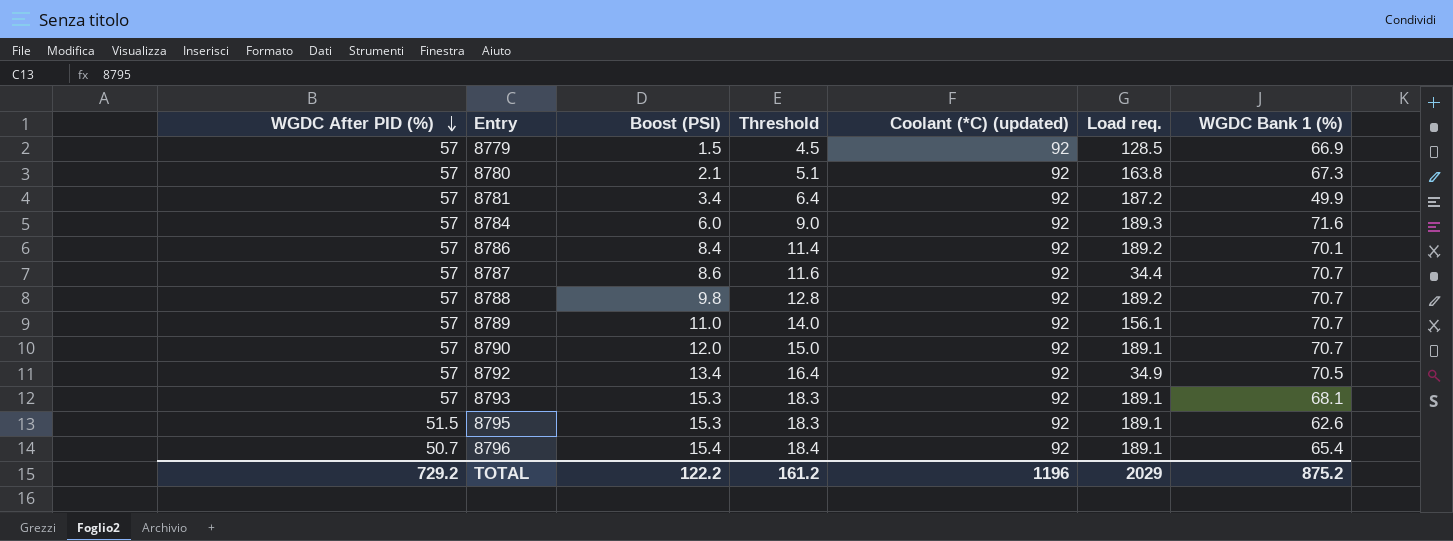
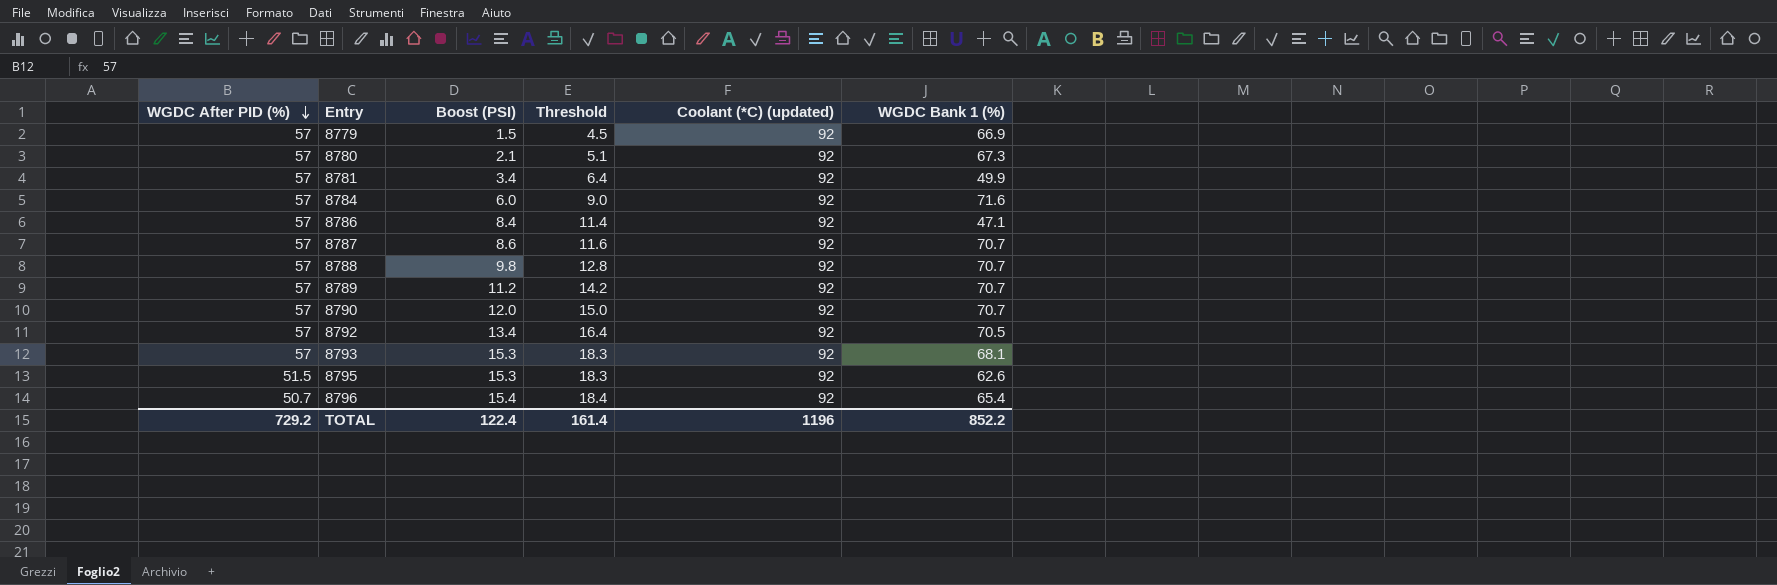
column Load req. | position: 6 -> none
8786 | WGDC Bank 1 (%): 70.1 -> 47.1
8789 | Boost (PSI): 11.0 -> 11.2
8789 | Threshold: 14.0 -> 14.2
TOTAL | Boost (PSI): 122.2 -> 122.4
TOTAL | Threshold: 161.2 -> 161.4
TOTAL | WGDC Bank 1 (%): 875.2 -> 852.2

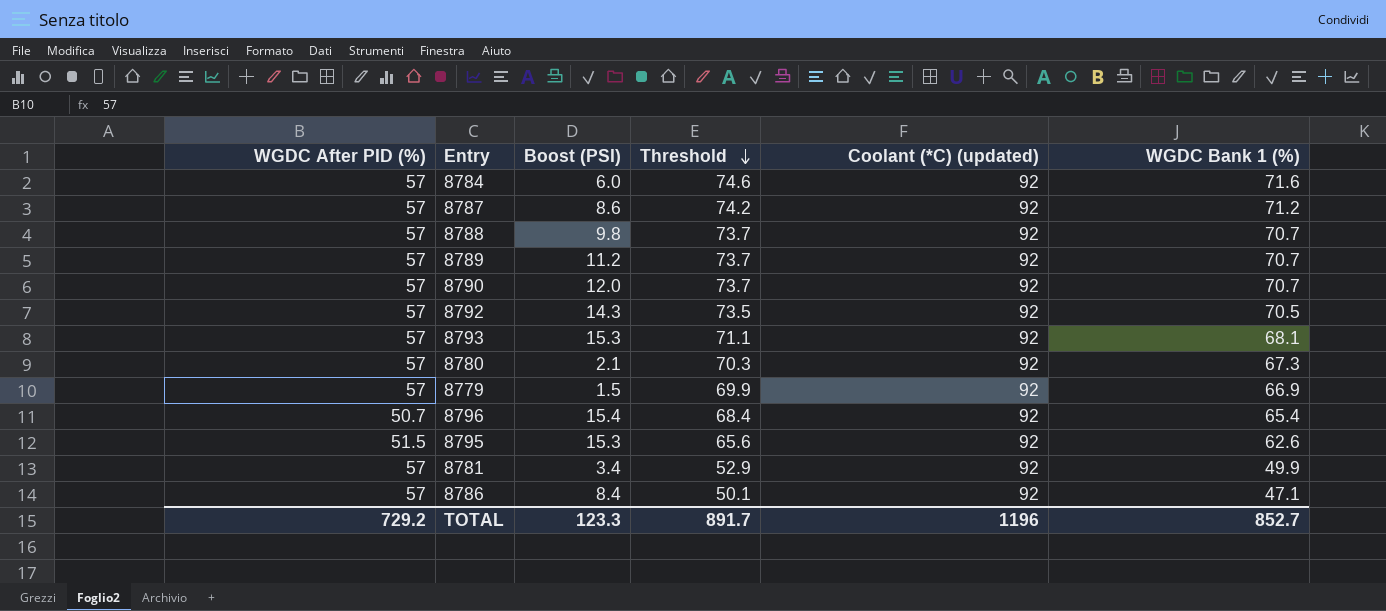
row order: WGDC After PID (%) descending -> Threshold descending
column Threshold | formula: [Boost (PSI)] + 3 -> [WGDC Bank 1 (%)] + 3
8787 | WGDC Bank 1 (%): 70.7 -> 71.2
8792 | Boost (PSI): 13.4 -> 14.3
TOTAL | Boost (PSI): 122.4 -> 123.3
TOTAL | Threshold: 161.4 -> 891.7
TOTAL | WGDC Bank 1 (%): 852.2 -> 852.7

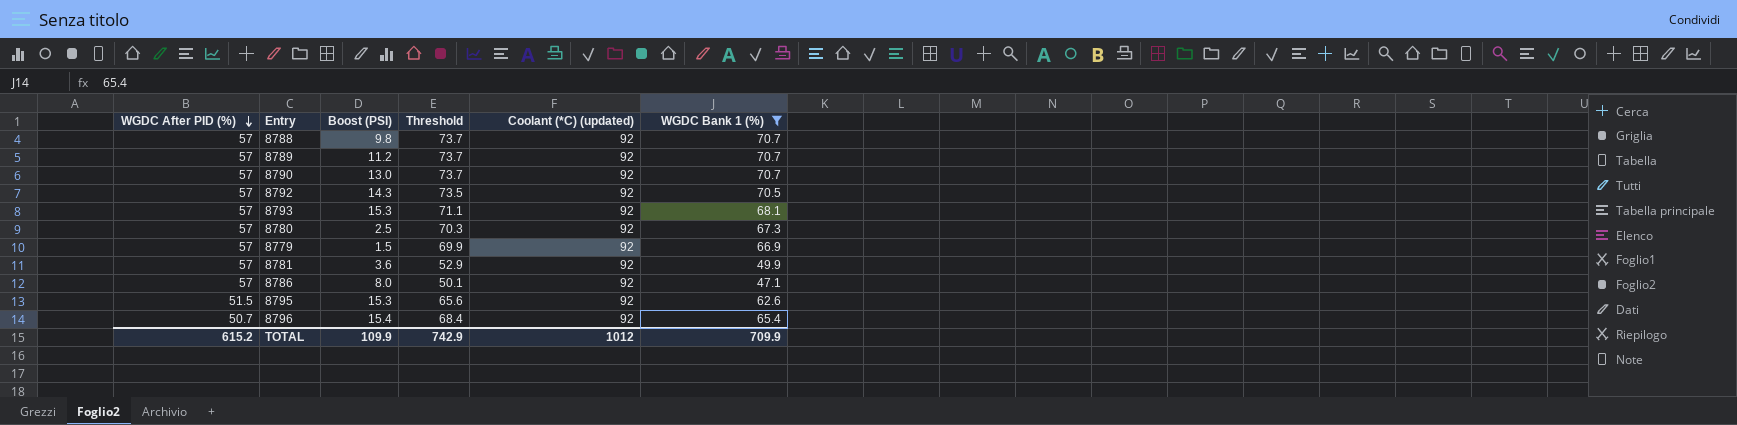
filter: none -> WGDC Bank 1 (%) <= 70.7
row order: Threshold descending -> WGDC After PID (%) descending
8790 | Boost (PSI): 12.0 -> 13.0
8780 | Boost (PSI): 2.1 -> 2.5
8781 | Boost (PSI): 3.4 -> 3.6
8786 | Boost (PSI): 8.4 -> 8.0
TOTAL | WGDC After PID (%): 729.2 -> 615.2
TOTAL | Boost (PSI): 123.3 -> 109.9
TOTAL | Threshold: 891.7 -> 742.9
TOTAL | Coolant (*C) (updated): 1196 -> 1012
TOTAL | WGDC Bank 1 (%): 852.7 -> 709.9

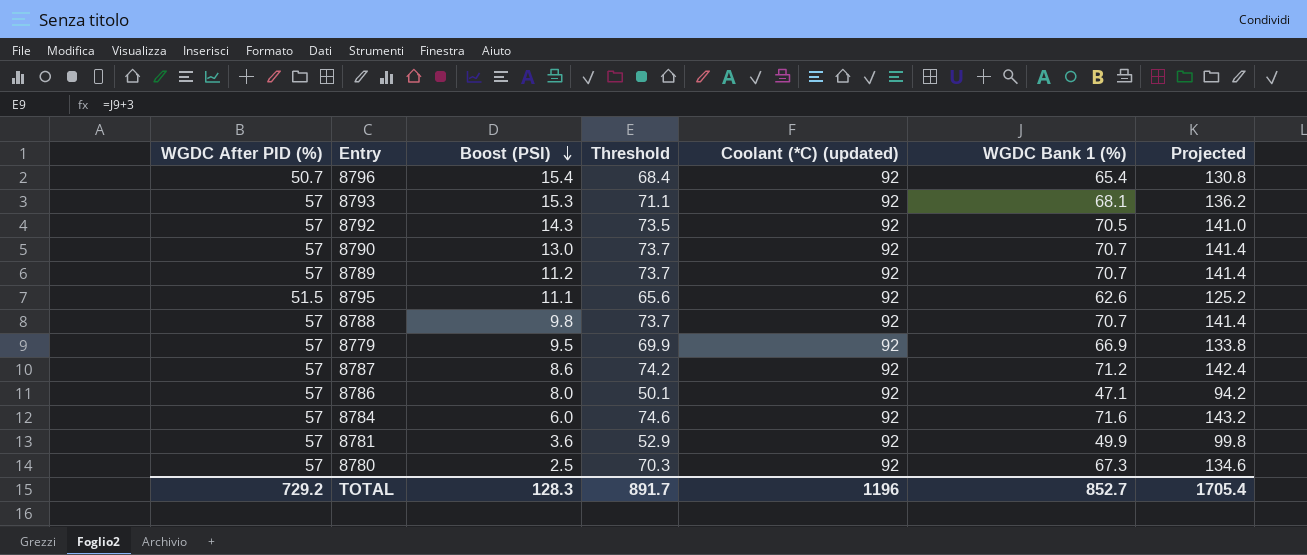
filter: WGDC Bank 1 (%) <= 70.7 -> none
row order: WGDC After PID (%) descending -> Boost (PSI) descending
column Projected | formula: none -> [WGDC Bank 1 (%)] * 2
8795 | Boost (PSI): 15.3 -> 11.1
8779 | Boost (PSI): 1.5 -> 9.5
TOTAL | WGDC After PID (%): 615.2 -> 729.2
TOTAL | Boost (PSI): 109.9 -> 128.3
TOTAL | Threshold: 742.9 -> 891.7
TOTAL | Coolant (*C) (updated): 1012 -> 1196
TOTAL | WGDC Bank 1 (%): 709.9 -> 852.7

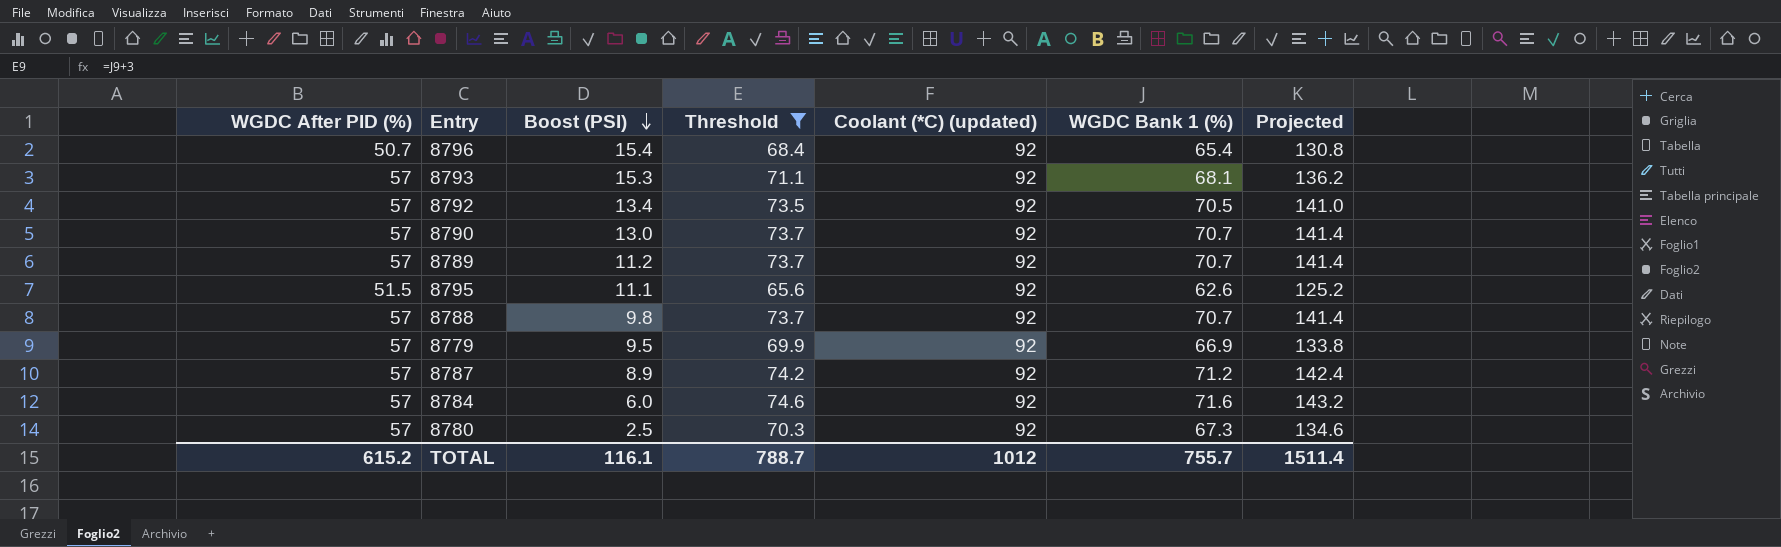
filter: none -> Threshold >= 65.6
8792 | Boost (PSI): 14.3 -> 13.4
8787 | Boost (PSI): 8.6 -> 8.9
TOTAL | WGDC After PID (%): 729.2 -> 615.2
TOTAL | Boost (PSI): 128.3 -> 116.1
TOTAL | Threshold: 891.7 -> 788.7
TOTAL | Coolant (*C) (updated): 1196 -> 1012
TOTAL | WGDC Bank 1 (%): 852.7 -> 755.7
TOTAL | Projected: 1705.4 -> 1511.4

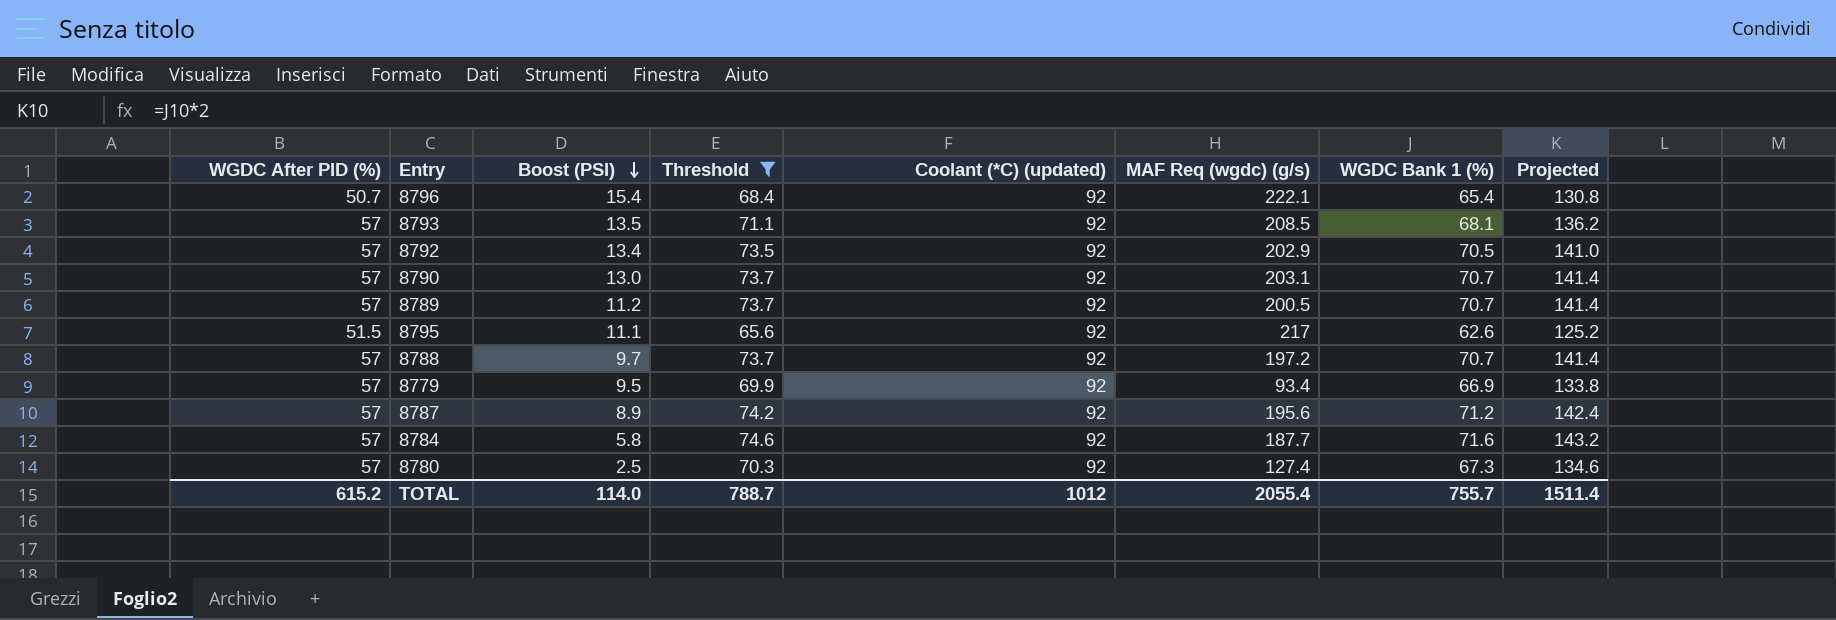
column MAF Req (wgdc) (g/s) | position: none -> 6
8793 | Boost (PSI): 15.3 -> 13.5
8788 | Boost (PSI): 9.8 -> 9.7
8784 | Boost (PSI): 6.0 -> 5.8
TOTAL | Boost (PSI): 116.1 -> 114.0

